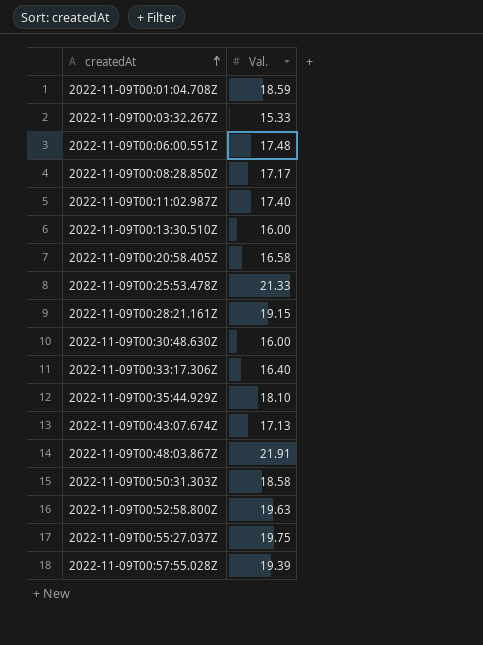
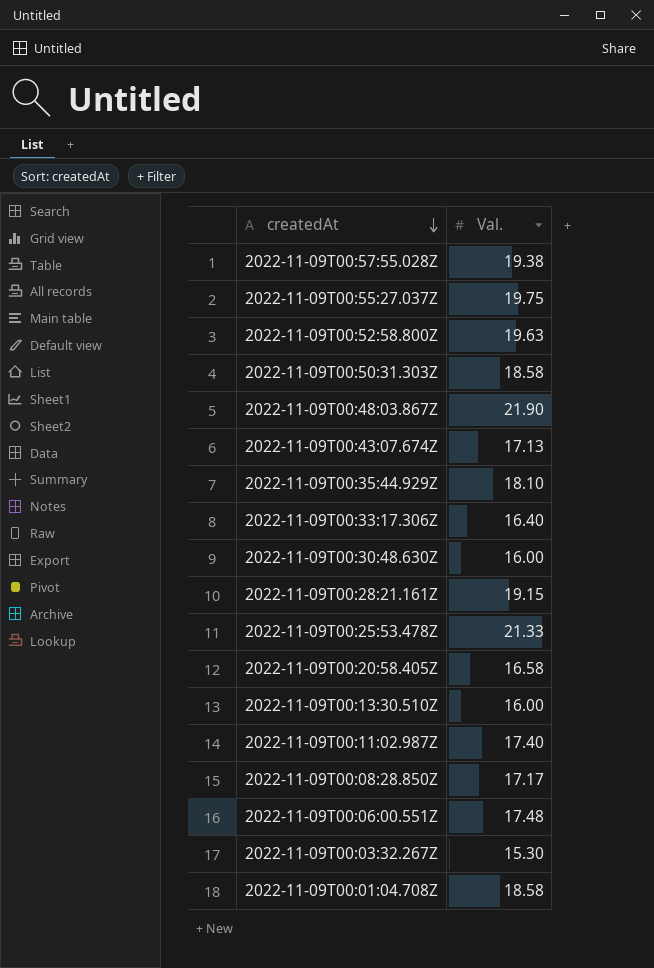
row order: createdAt ascending -> createdAt descending
2022-11-09T00:57:55.028Z | Val.: 19.39 -> 19.38
2022-11-09T00:48:03.867Z | Val.: 21.91 -> 21.90
2022-11-09T00:03:32.267Z | Val.: 15.33 -> 15.30
2022-11-09T00:01:04.708Z | Val.: 18.59 -> 18.58

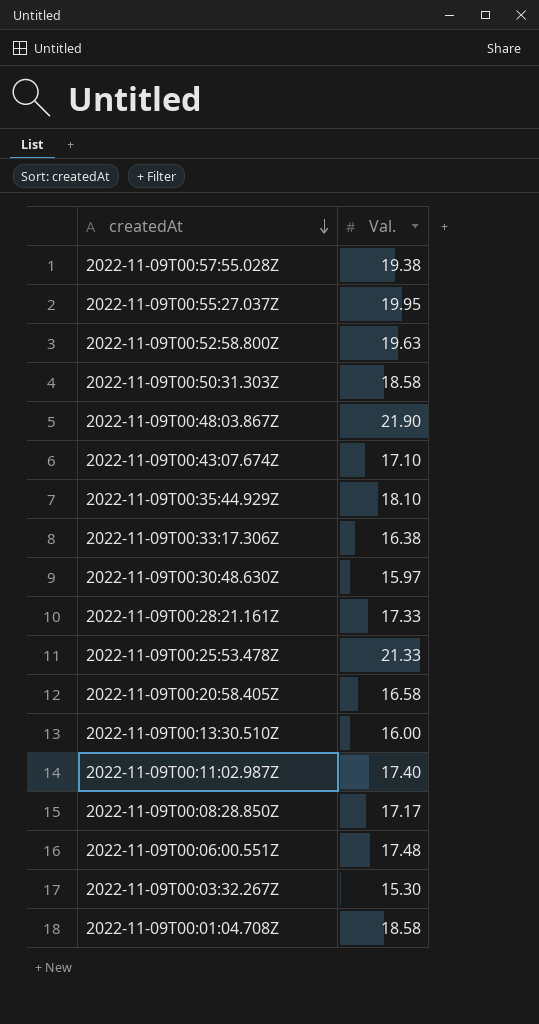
2022-11-09T00:55:27.037Z | Val.: 19.75 -> 19.95
2022-11-09T00:43:07.674Z | Val.: 17.13 -> 17.10
2022-11-09T00:33:17.306Z | Val.: 16.40 -> 16.38
2022-11-09T00:30:48.630Z | Val.: 16.00 -> 15.97
2022-11-09T00:28:21.161Z | Val.: 19.15 -> 17.33

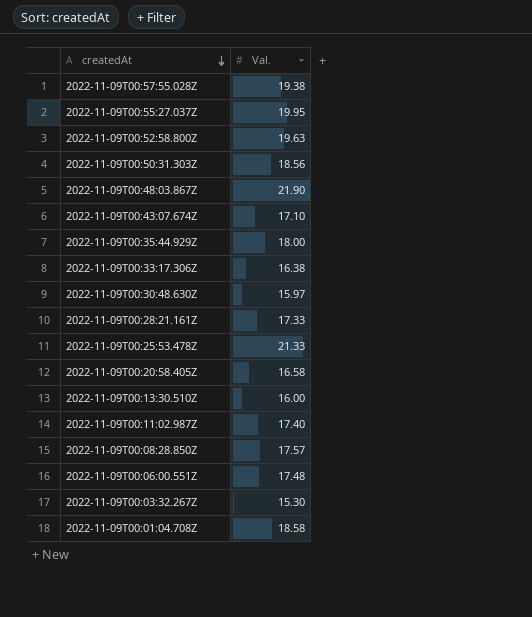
2022-11-09T00:50:31.303Z | Val.: 18.58 -> 18.56
2022-11-09T00:35:44.929Z | Val.: 18.10 -> 18.00
2022-11-09T00:08:28.850Z | Val.: 17.17 -> 17.57

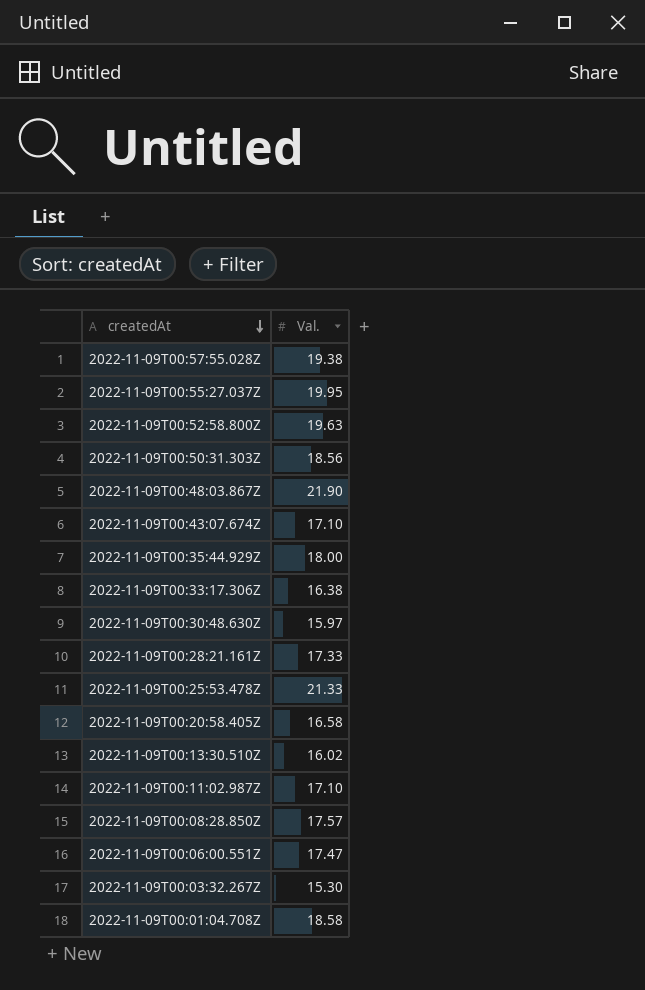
2022-11-09T00:13:30.510Z | Val.: 16.00 -> 16.02
2022-11-09T00:11:02.987Z | Val.: 17.40 -> 17.10
2022-11-09T00:06:00.551Z | Val.: 17.48 -> 17.47

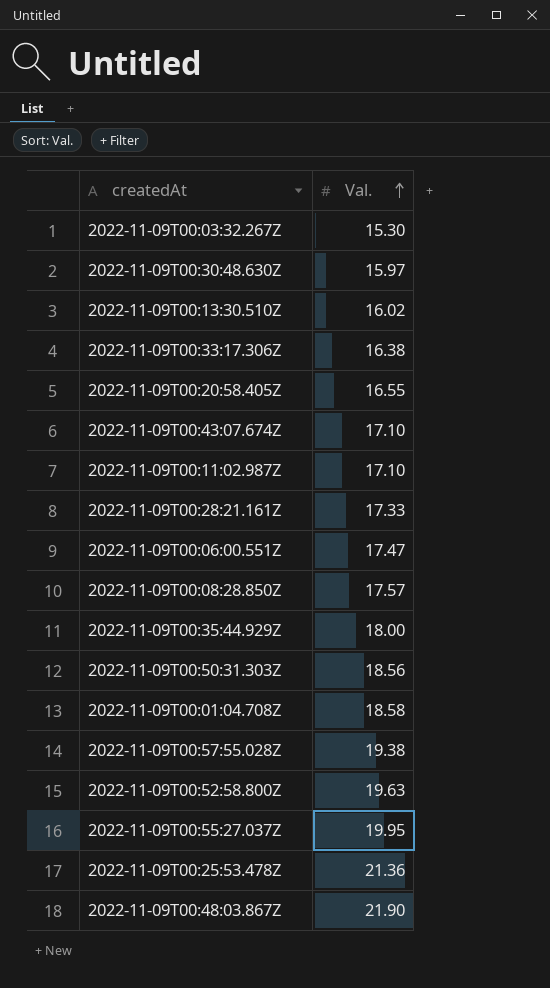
row order: createdAt descending -> Val. ascending
2022-11-09T00:20:58.405Z | Val.: 16.58 -> 16.55
2022-11-09T00:25:53.478Z | Val.: 21.33 -> 21.36

